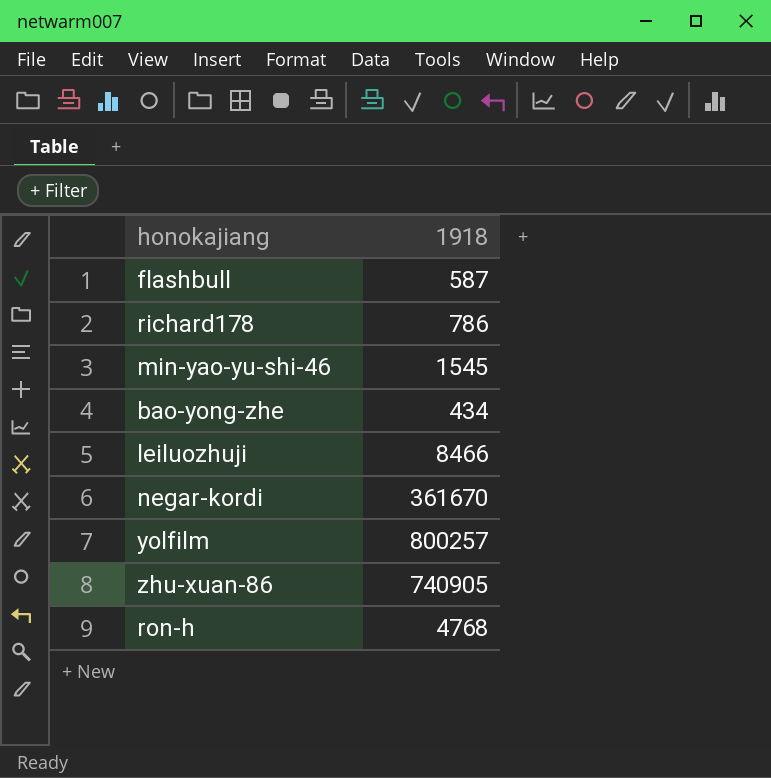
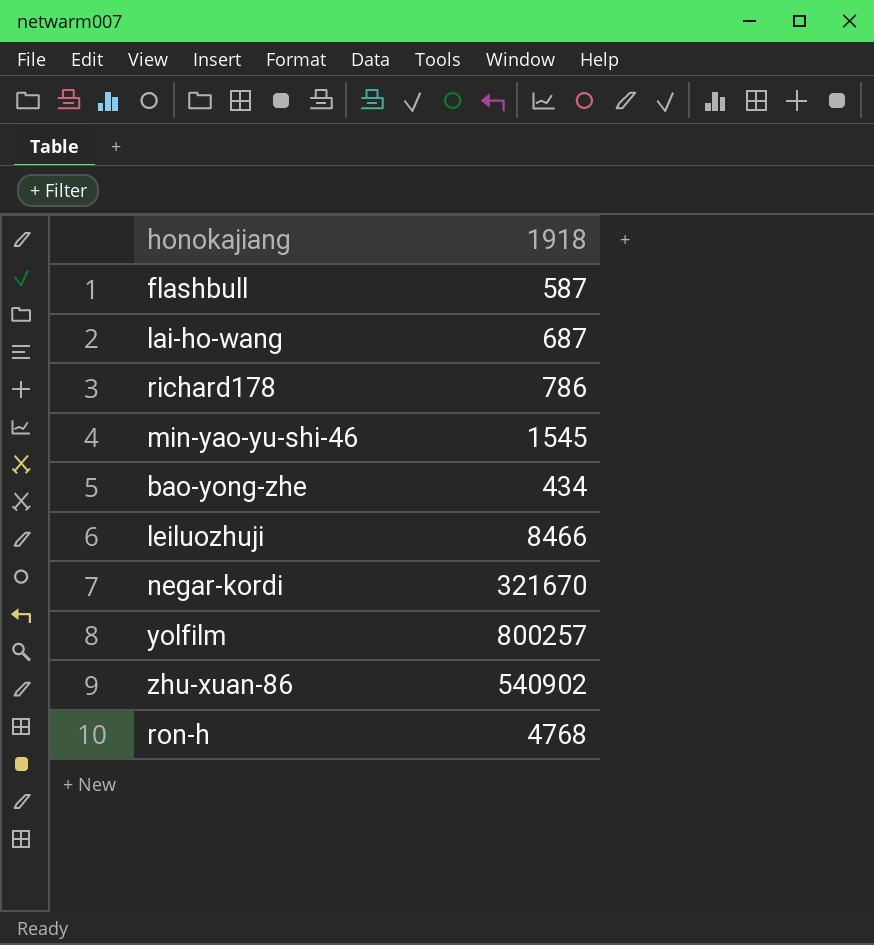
row lai-ho-wang: none -> 687
negar-kordi | 1918: 361670 -> 321670
zhu-xuan-86 | 1918: 740905 -> 540902

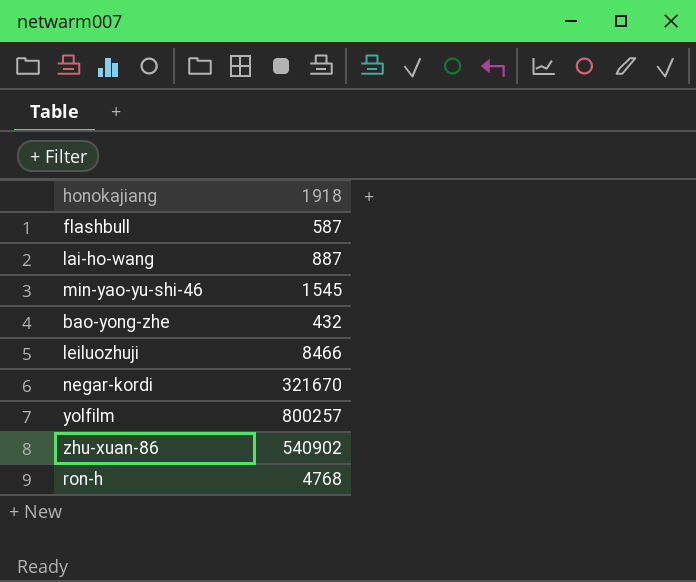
row richard178: 786 -> none
lai-ho-wang | 1918: 687 -> 887
bao-yong-zhe | 1918: 434 -> 432

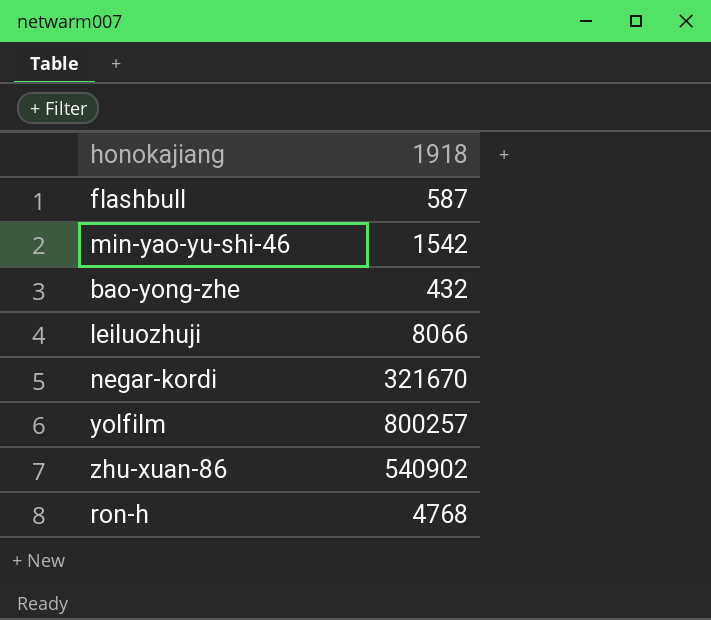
row lai-ho-wang: 887 -> none
min-yao-yu-shi-46 | 1918: 1545 -> 1542
leiluozhuji | 1918: 8466 -> 8066

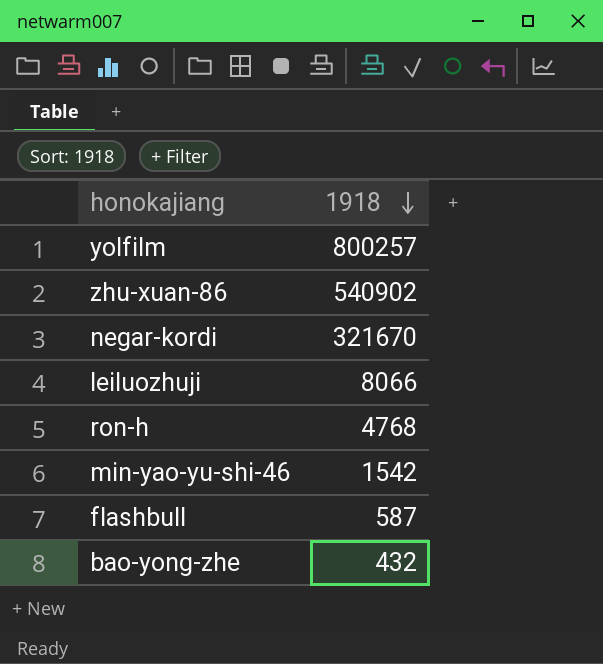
row order: none -> 1918 descending

